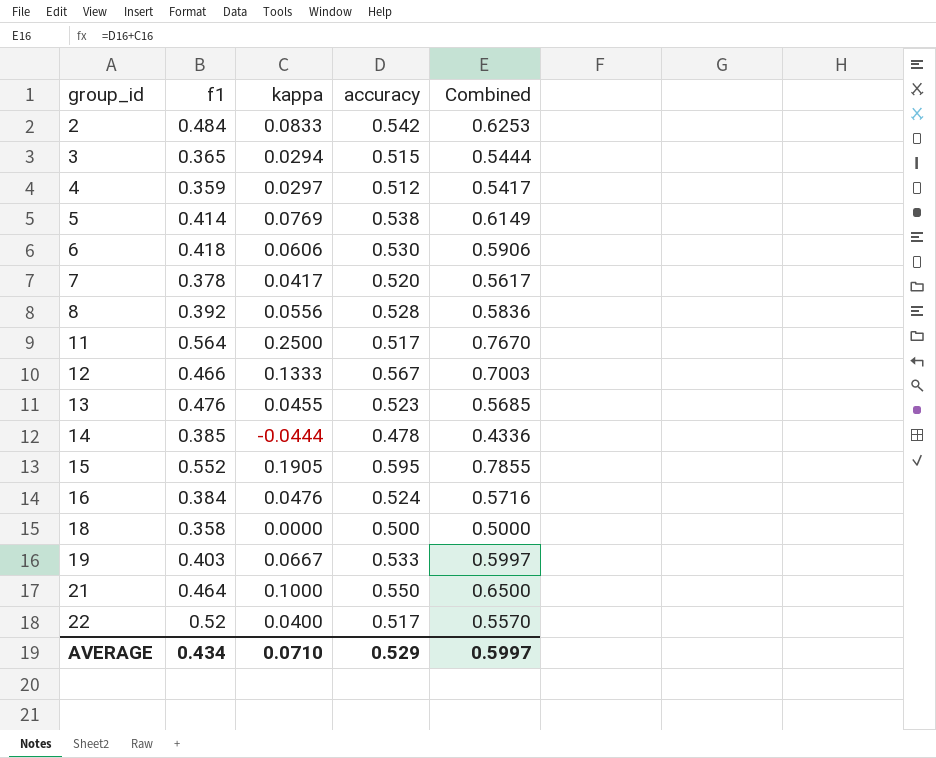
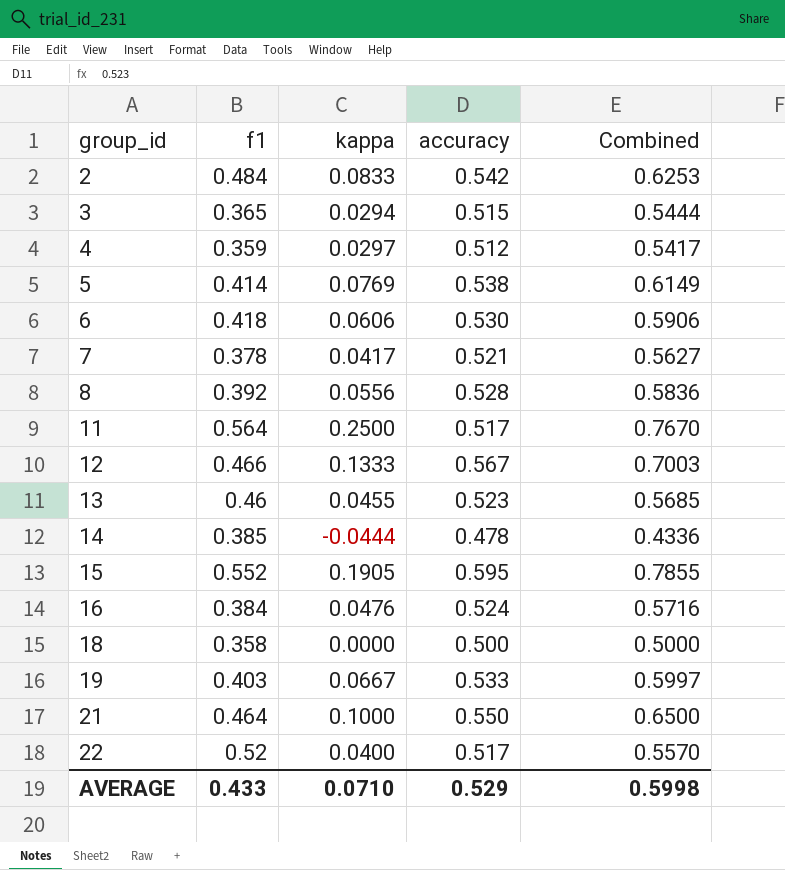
7 | accuracy: 0.520 -> 0.521
7 | Combined: 0.5617 -> 0.5627
13 | f1: 0.476 -> 0.46
AVERAGE | f1: 0.434 -> 0.433
AVERAGE | Combined: 0.5997 -> 0.5998

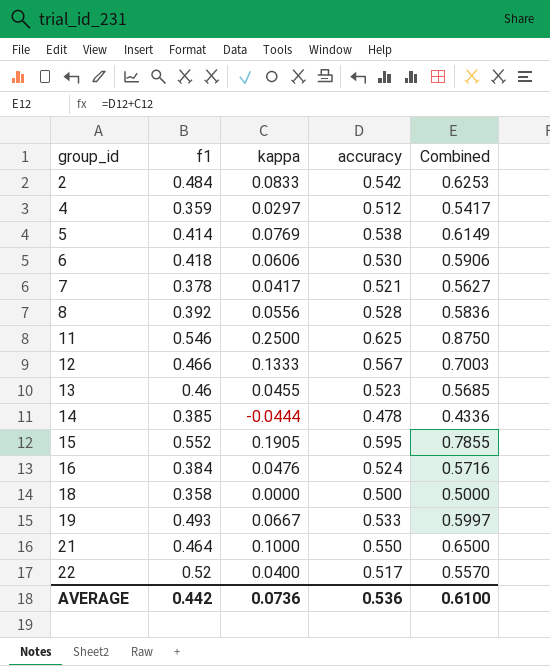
row 3: 0.365 | 0.0294 | 0.515 | 0.5444 -> none
11 | f1: 0.564 -> 0.546
11 | accuracy: 0.517 -> 0.625
11 | Combined: 0.7670 -> 0.8750
19 | f1: 0.403 -> 0.493
AVERAGE | f1: 0.433 -> 0.442
AVERAGE | kappa: 0.0710 -> 0.0736
AVERAGE | accuracy: 0.529 -> 0.536
AVERAGE | Combined: 0.5998 -> 0.6100

